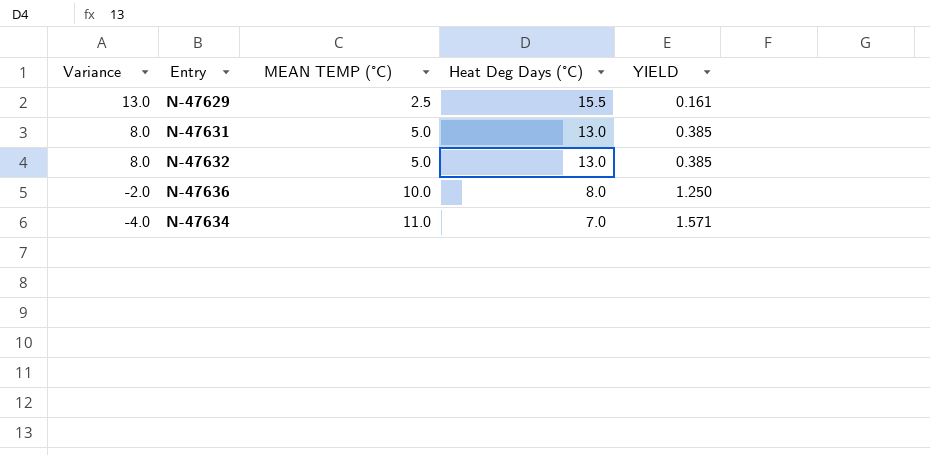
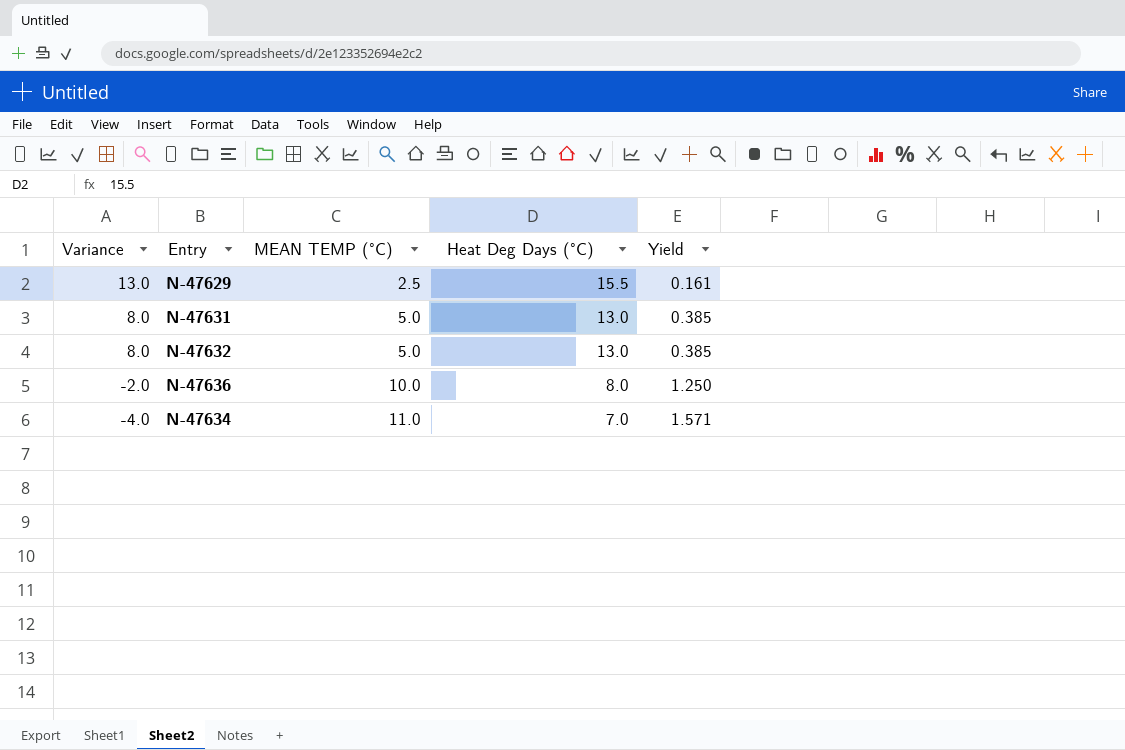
column name: YIELD -> Yield

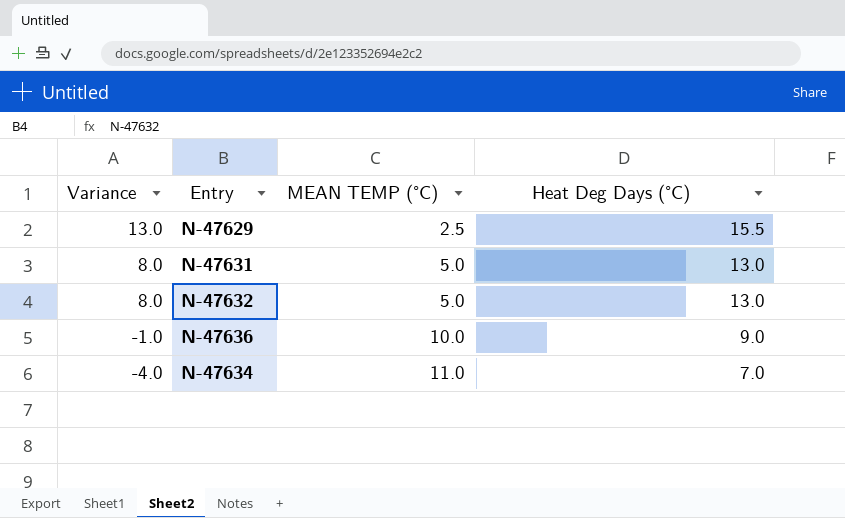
column Yield | formula: [MEAN TEMP (°C)] / [Heat Deg Days (°C)] -> none
N-47636 | Variance: -2.0 -> -1.0
N-47636 | Heat Deg Days (°C): 8.0 -> 9.0

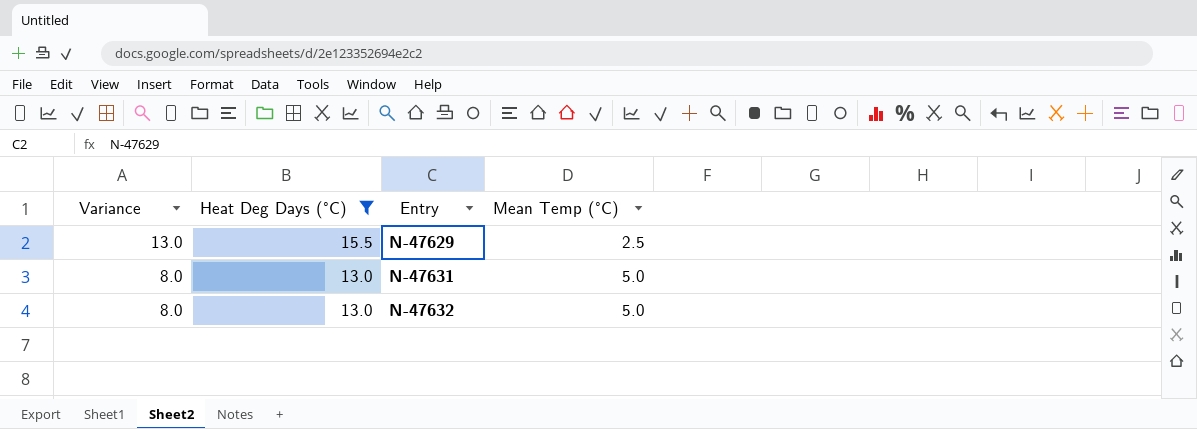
filter: none -> Heat Deg Days (°C) >= 13.0
column Heat Deg Days (°C) | position: 4 -> 2
column name: MEAN TEMP (°C) -> Mean Temp (°C)

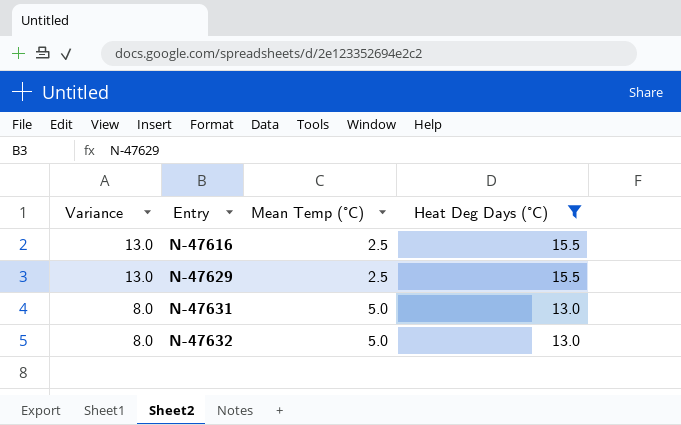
column Heat Deg Days (°C) | position: 2 -> 4
row N-47616: none -> 13.0 | 2.5 | 15.5

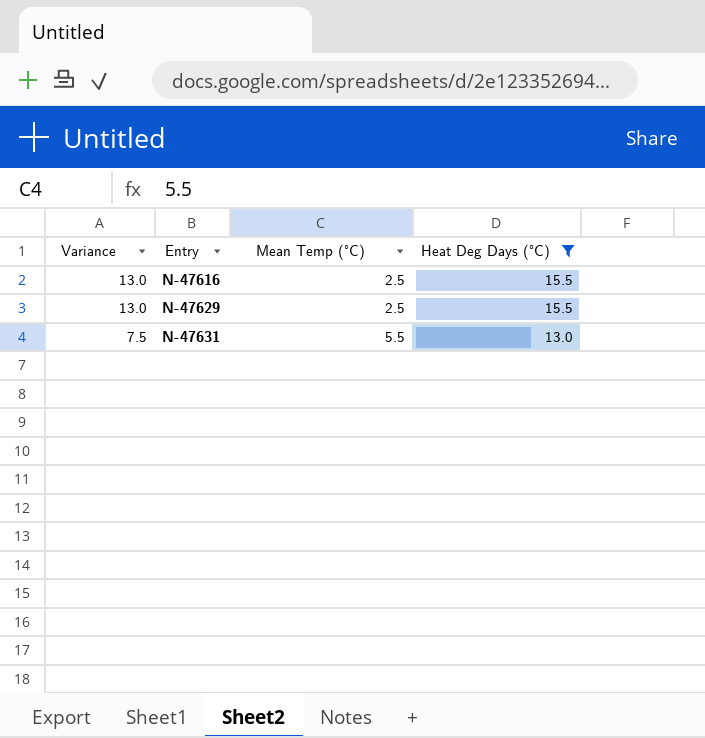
row N-47632: 8.0 | 5.0 | 13.0 -> none
N-47631 | Variance: 8.0 -> 7.5
N-47631 | Mean Temp (°C): 5.0 -> 5.5

